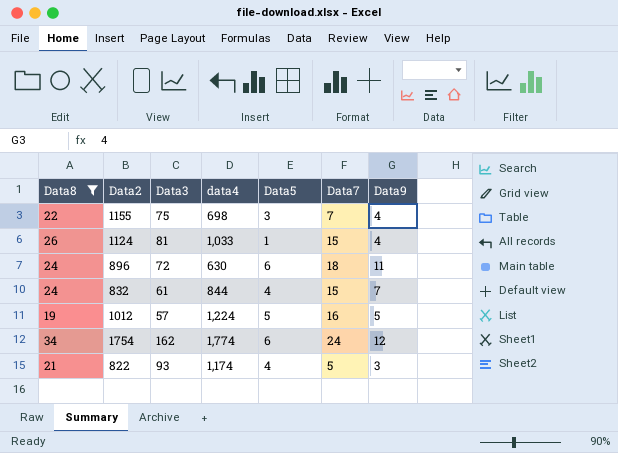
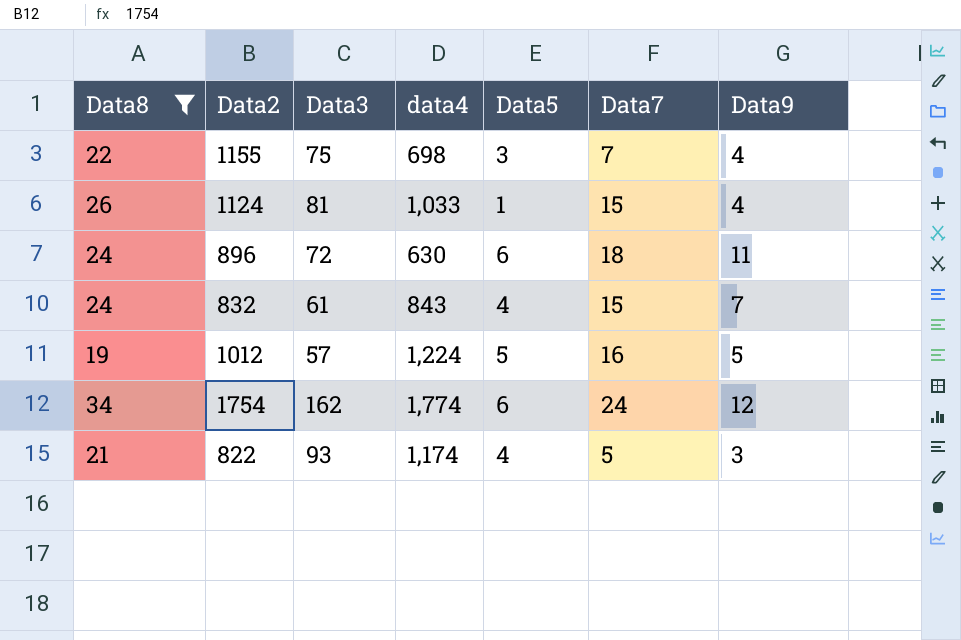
832 | data4: 844 -> 843

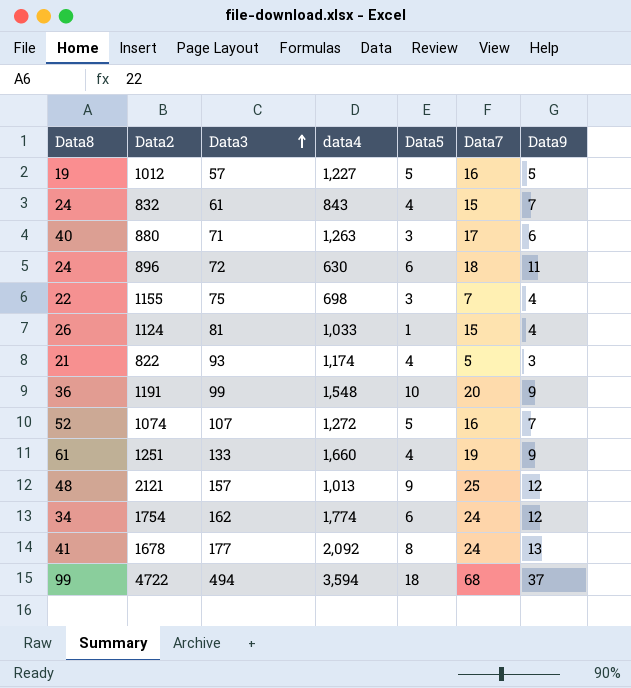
filter: Data8 <= 34 -> none
row order: none -> Data3 ascending
1012 | data4: 1,224 -> 1,227

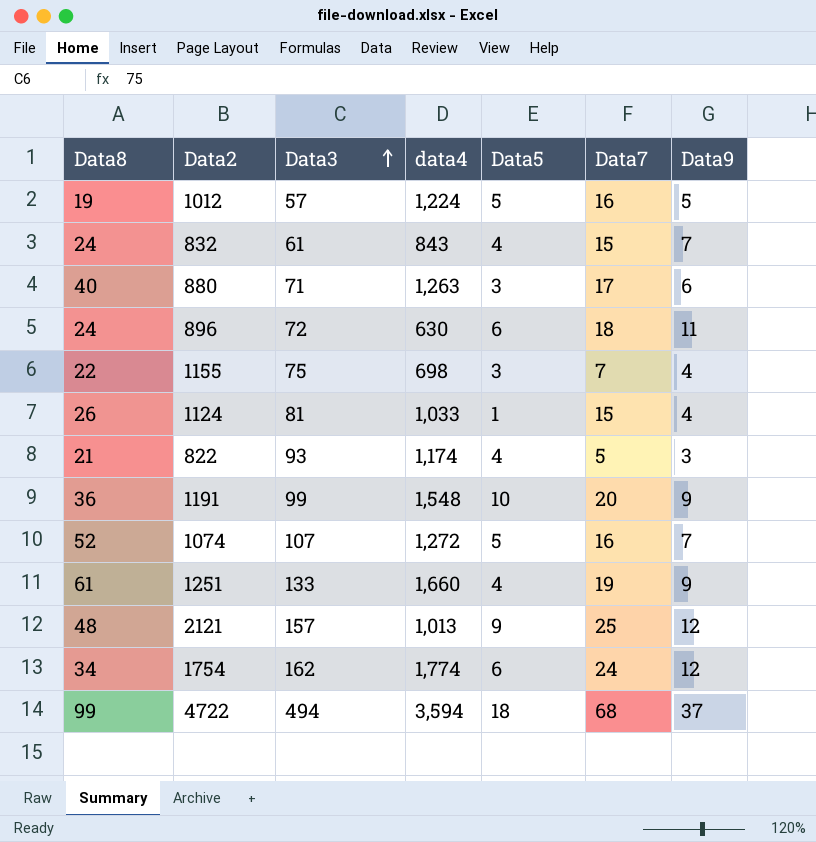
row 1678: 41 | 177 | 2,092 | 8 | 24 | 13 -> none
1012 | data4: 1,227 -> 1,224

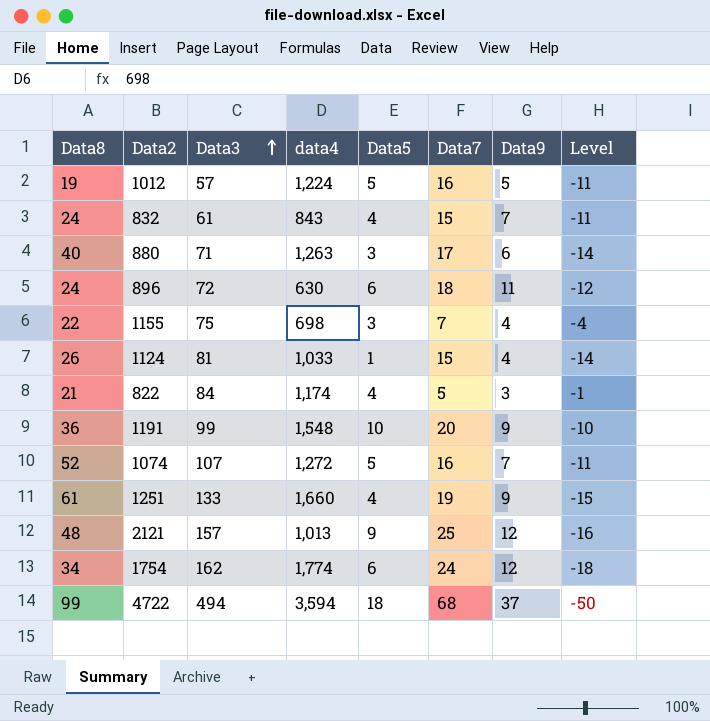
column Level | formula: none -> [Data5] - [Data7]
822 | Data3: 93 -> 84

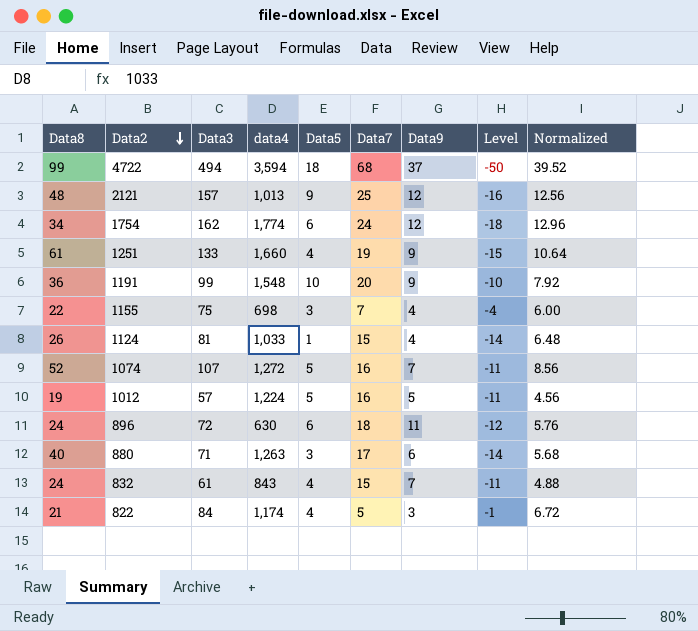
row order: Data3 ascending -> Data2 descending
column Normalized | formula: none -> [Data3] * 0.08

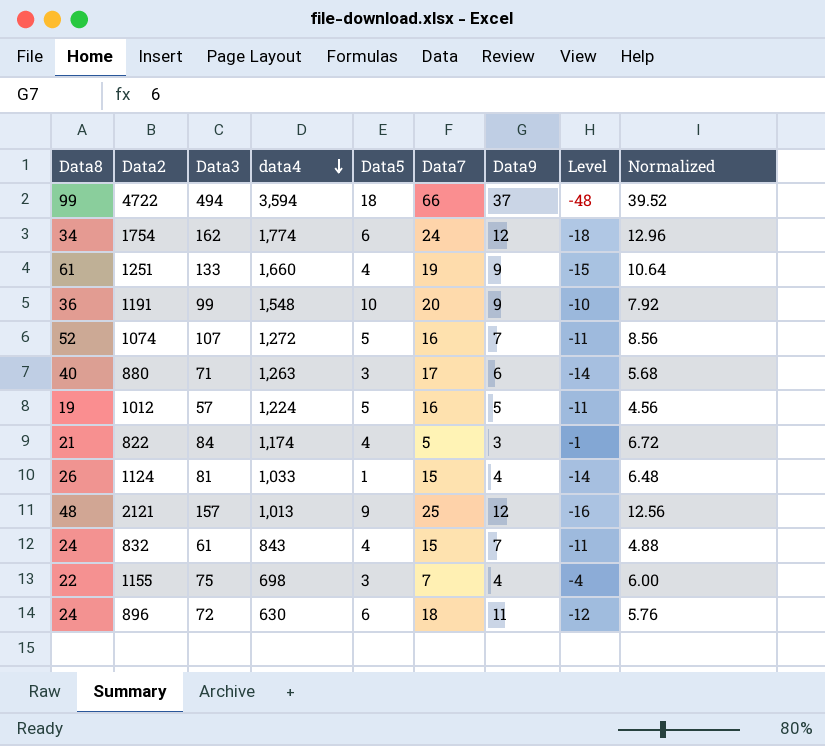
row order: Data2 descending -> data4 descending
4722 | Data7: 68 -> 66
4722 | Level: -50 -> -48

